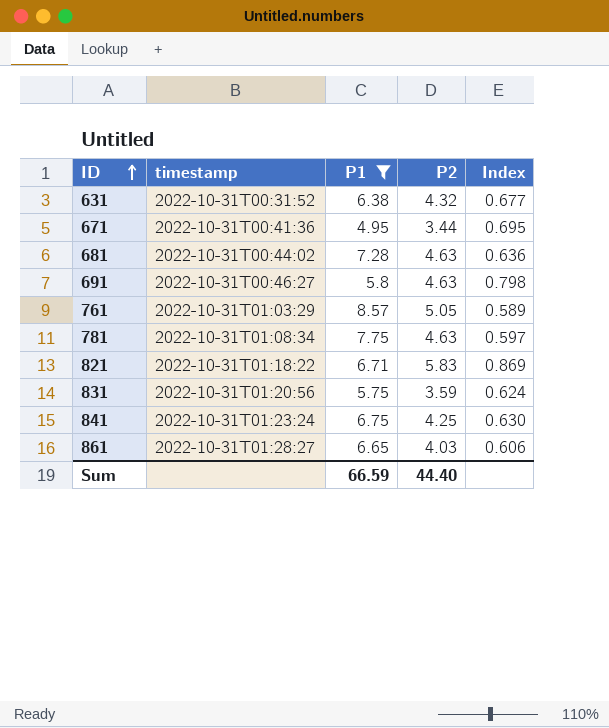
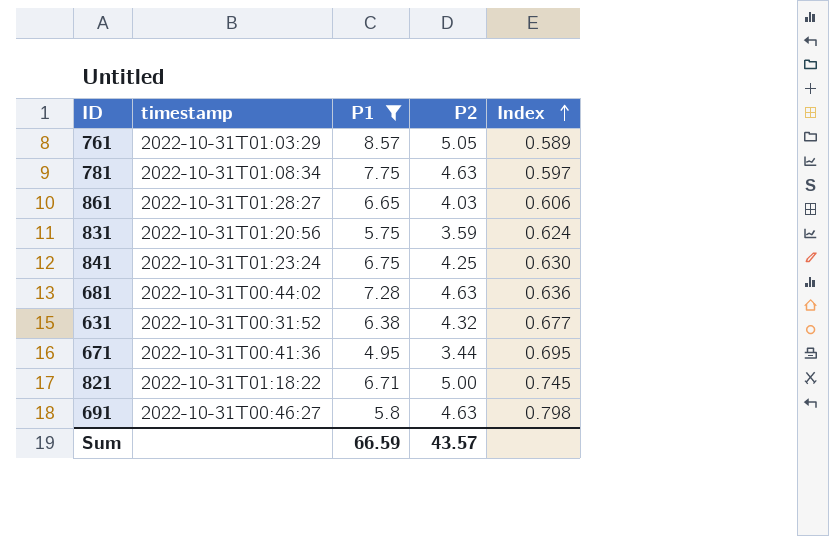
row order: ID ascending -> Index ascending
821 | P2: 5.83 -> 5.00
821 | Index: 0.869 -> 0.745
Sum | P2: 44.40 -> 43.57

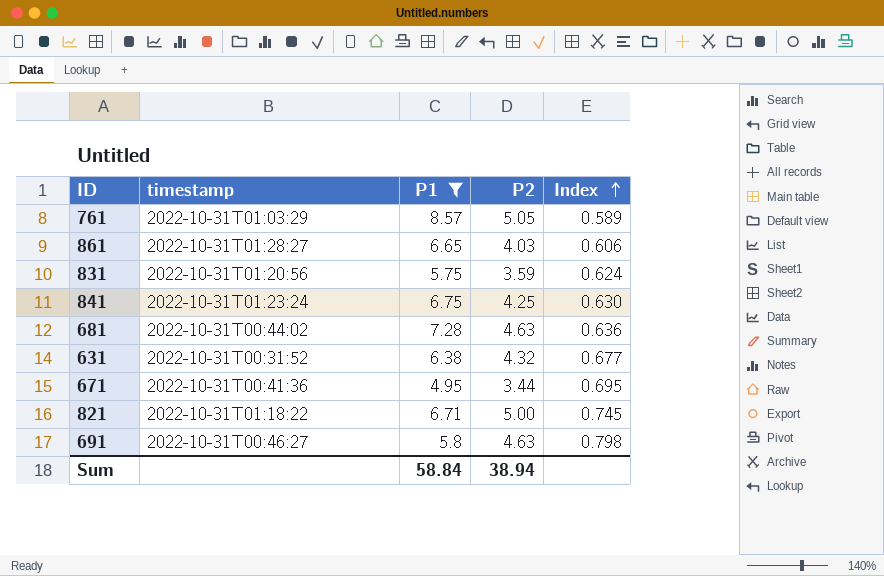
row 781: 2022-10-31T01:08:34 | 7.75 | 4.63 | 0.597 -> none
Sum | P1: 66.59 -> 58.84
Sum | P2: 43.57 -> 38.94

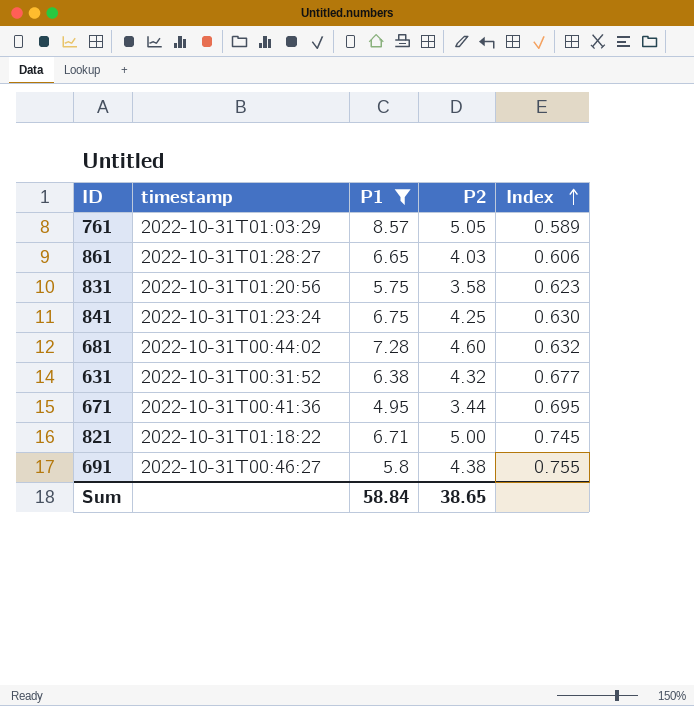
831 | P2: 3.59 -> 3.58
831 | Index: 0.624 -> 0.623
681 | P2: 4.63 -> 4.60
681 | Index: 0.636 -> 0.632
691 | P2: 4.63 -> 4.38
691 | Index: 0.798 -> 0.755
Sum | P2: 38.94 -> 38.65

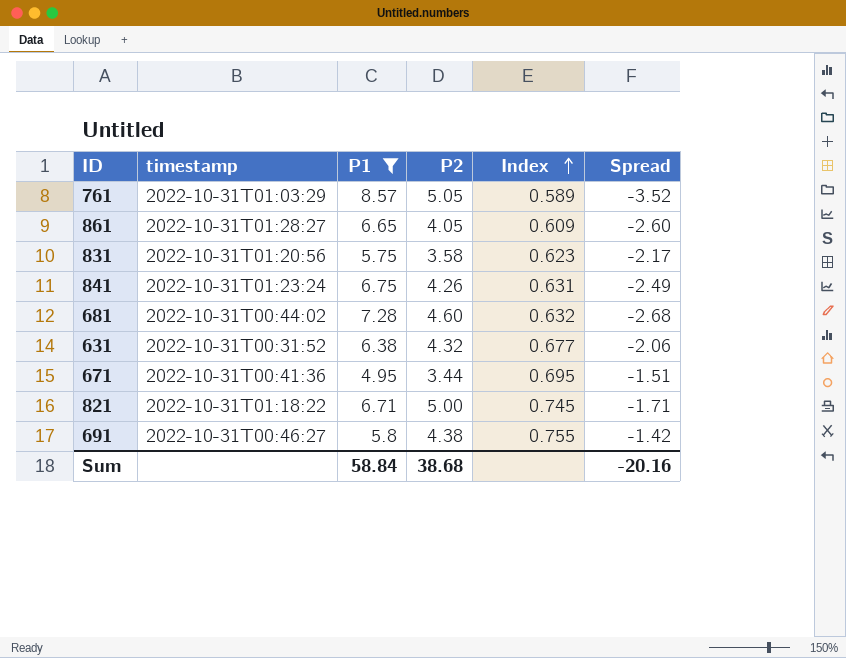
column Spread | formula: none -> [P2] - [P1]
861 | P2: 4.03 -> 4.05
861 | Index: 0.606 -> 0.609
841 | P2: 4.25 -> 4.26
841 | Index: 0.630 -> 0.631
Sum | P2: 38.65 -> 38.68

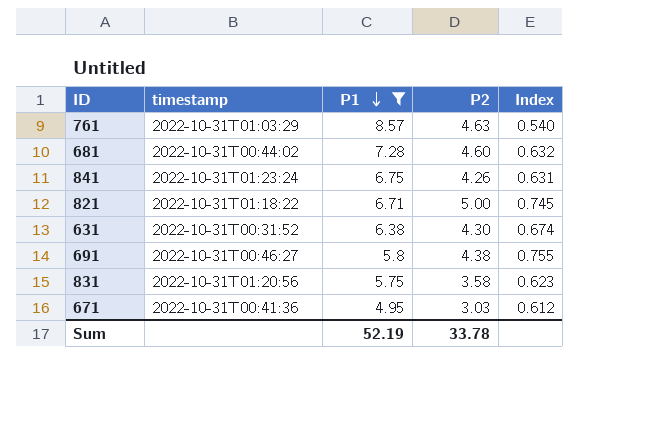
row order: Index ascending -> P1 descending
column Spread | formula: [P2] - [P1] -> none
row 861: 2022-10-31T01:28:27 | 6.65 | 4.05 | 0.609 | -2.60 -> none
761 | P2: 5.05 -> 4.63
761 | Index: 0.589 -> 0.540
631 | P2: 4.32 -> 4.30
631 | Index: 0.677 -> 0.674
671 | P2: 3.44 -> 3.03
671 | Index: 0.695 -> 0.612
Sum | P1: 58.84 -> 52.19
Sum | P2: 38.68 -> 33.78

